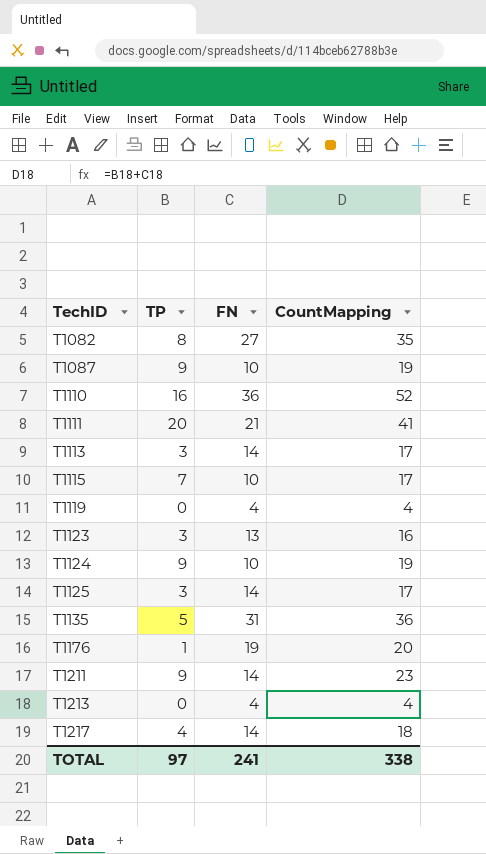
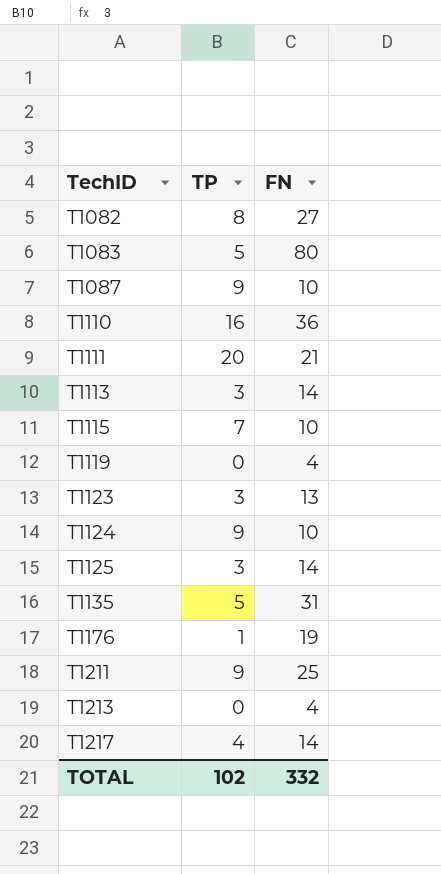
column CountMapping | formula: [TP] + [FN] -> none
row T1083: none -> 5 | 80
T1211 | FN: 14 -> 25
TOTAL | TP: 97 -> 102
TOTAL | FN: 241 -> 332

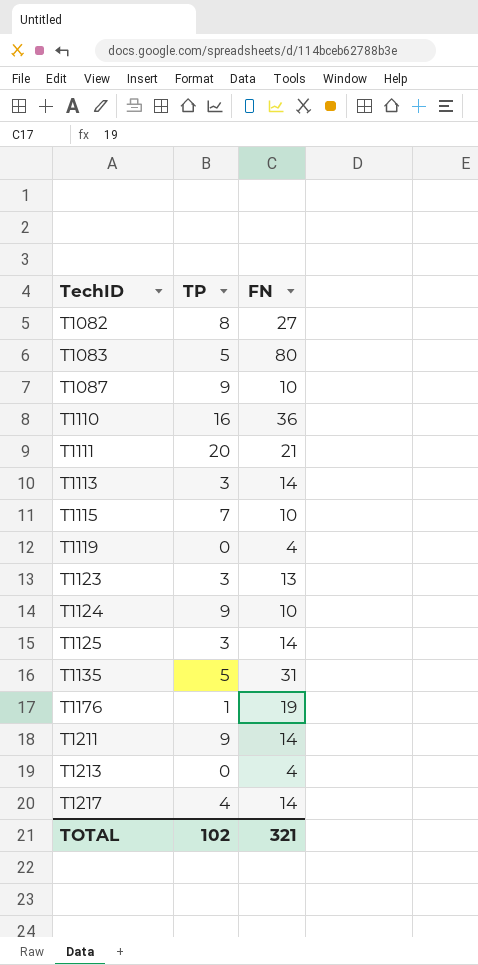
T1211 | FN: 25 -> 14
TOTAL | FN: 332 -> 321

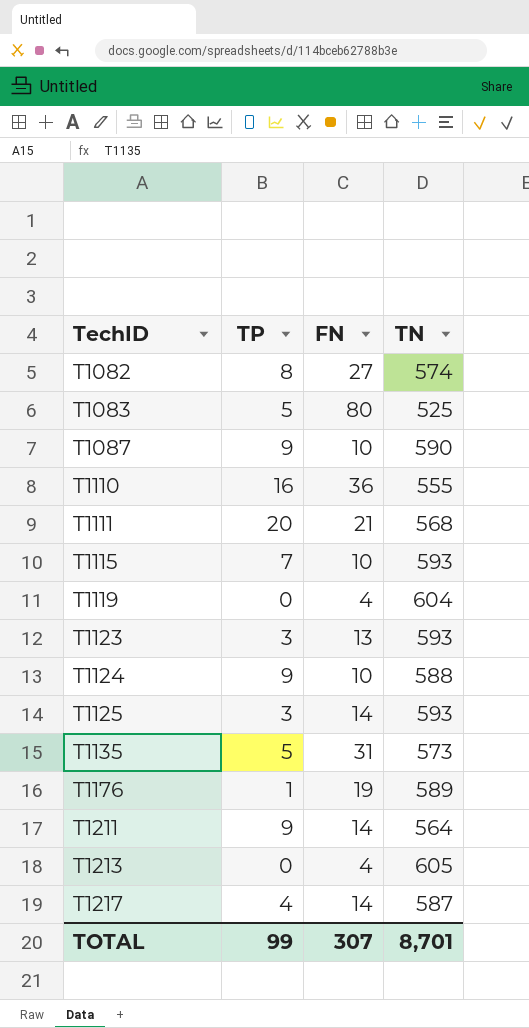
column TN | position: none -> 4
row T1113: 3 | 14 -> none
TOTAL | TP: 102 -> 99
TOTAL | FN: 321 -> 307

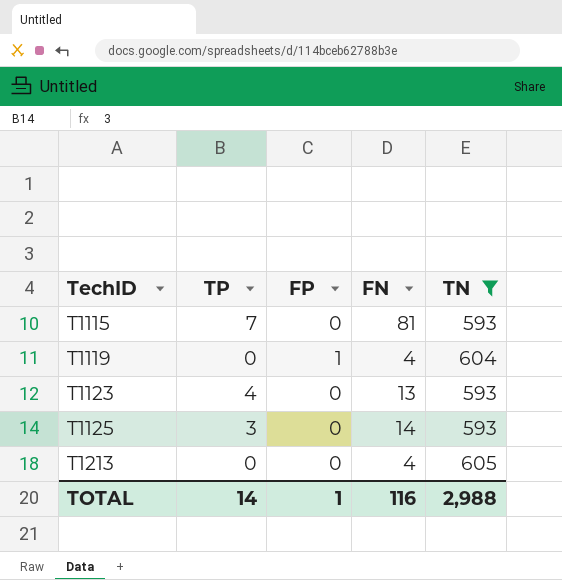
filter: none -> TN >= 593
column FP | position: none -> 3
T1115 | FN: 10 -> 81
T1123 | TP: 3 -> 4
TOTAL | TP: 99 -> 14
TOTAL | FN: 307 -> 116
TOTAL | TN: 8,701 -> 2,988

